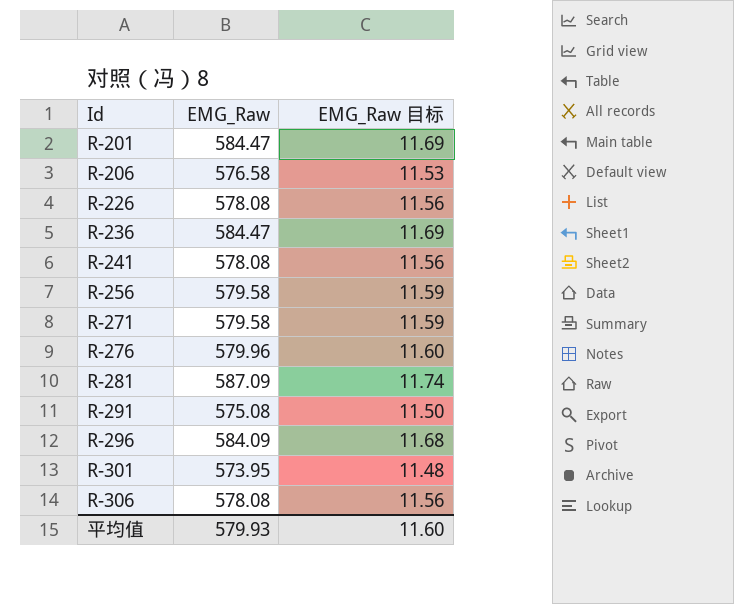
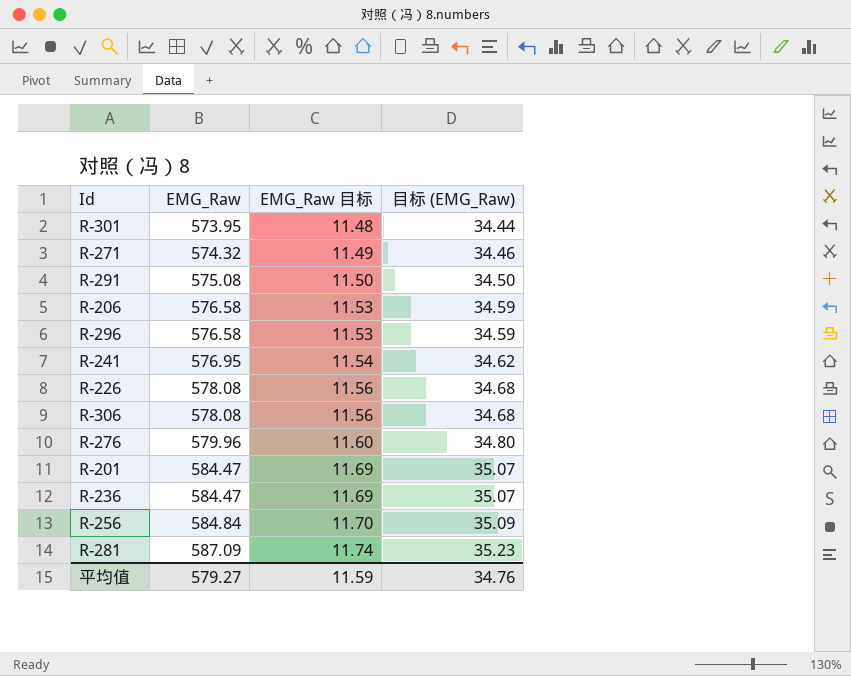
row order: Id ascending -> EMG_Raw ascending
column 目标 (EMG_Raw) | formula: none -> [EMG_Raw] * 0.06
R-271 | EMG_Raw: 579.58 -> 574.32
R-271 | EMG_Raw 目标: 11.59 -> 11.49
R-296 | EMG_Raw: 584.09 -> 576.58
R-296 | EMG_Raw 目标: 11.68 -> 11.53
R-241 | EMG_Raw: 578.08 -> 576.95
R-241 | EMG_Raw 目标: 11.56 -> 11.54
R-256 | EMG_Raw: 579.58 -> 584.84
R-256 | EMG_Raw 目标: 11.59 -> 11.70
平均值 | EMG_Raw: 579.93 -> 579.27
平均值 | EMG_Raw 目标: 11.60 -> 11.59

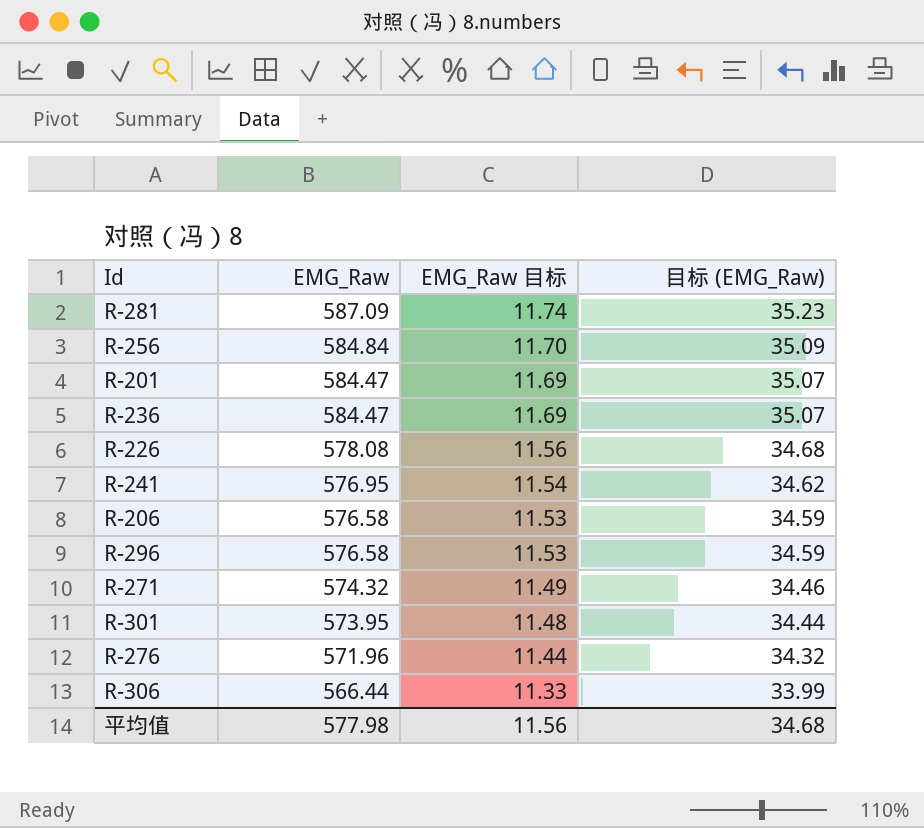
row order: EMG_Raw ascending -> EMG_Raw descending
row R-291: 575.08 | 11.50 | 34.50 -> none
R-276 | EMG_Raw: 579.96 -> 571.96
R-276 | EMG_Raw 目标: 11.60 -> 11.44
R-276 | 目标 (EMG_Raw): 34.80 -> 34.32
R-306 | EMG_Raw: 578.08 -> 566.44
R-306 | EMG_Raw 目标: 11.56 -> 11.33
R-306 | 目标 (EMG_Raw): 34.68 -> 33.99
平均值 | EMG_Raw: 579.27 -> 577.98
平均值 | EMG_Raw 目标: 11.59 -> 11.56
平均值 | 目标 (EMG_Raw): 34.76 -> 34.68

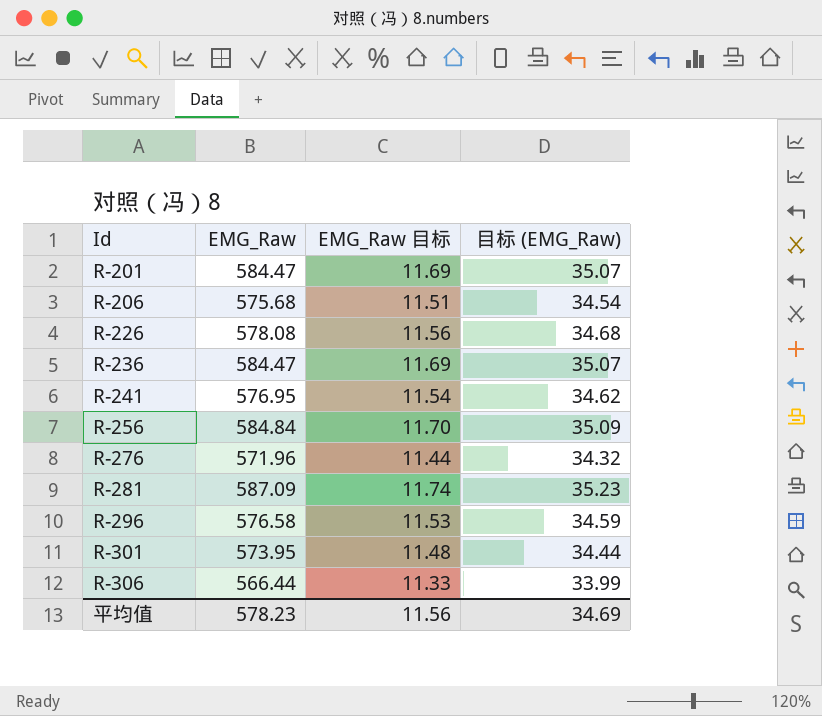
row order: EMG_Raw descending -> Id ascending
row R-271: 574.32 | 11.49 | 34.46 -> none
R-206 | EMG_Raw: 576.58 -> 575.68
R-206 | EMG_Raw 目标: 11.53 -> 11.51
R-206 | 目标 (EMG_Raw): 34.59 -> 34.54
平均值 | EMG_Raw: 577.98 -> 578.23
平均值 | 目标 (EMG_Raw): 34.68 -> 34.69

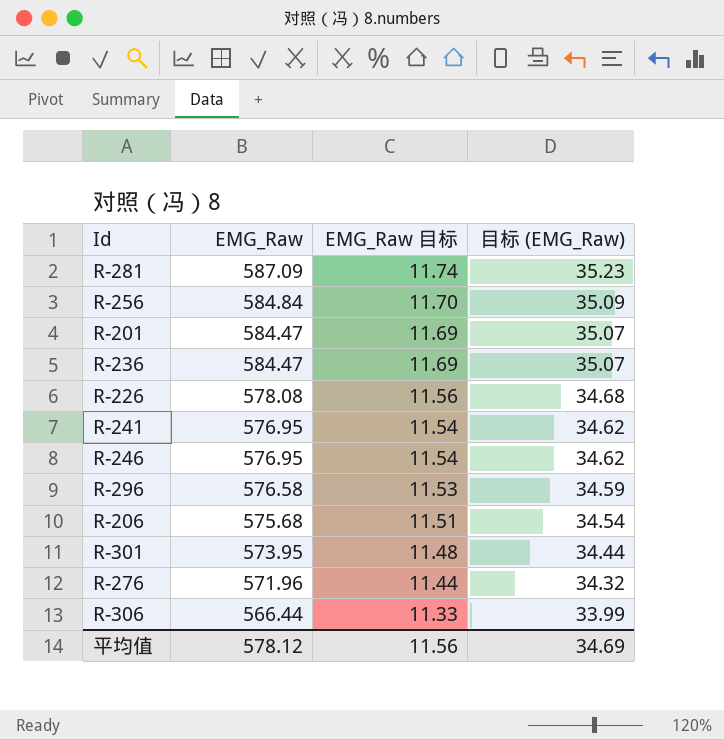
row order: Id ascending -> EMG_Raw descending
row R-246: none -> 576.95 | 11.54 | 34.62
平均值 | EMG_Raw: 578.23 -> 578.12

